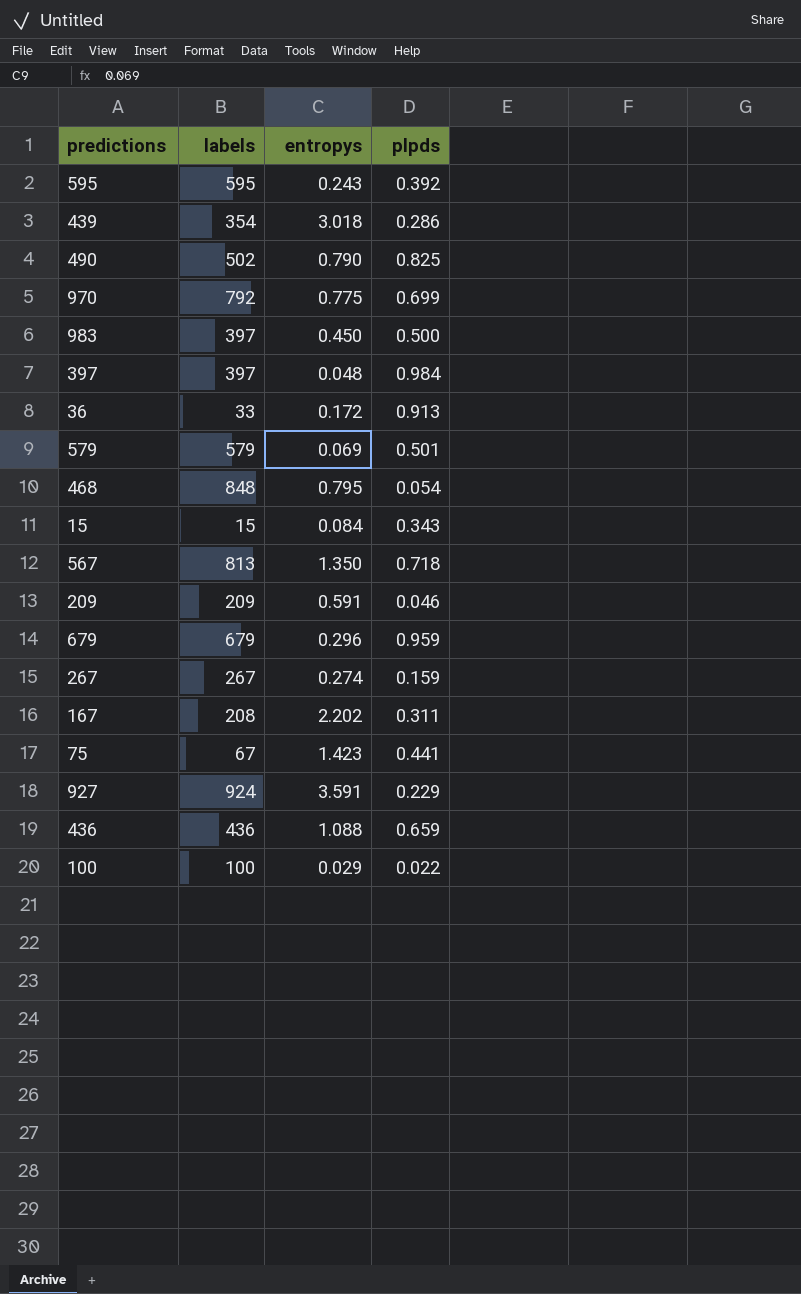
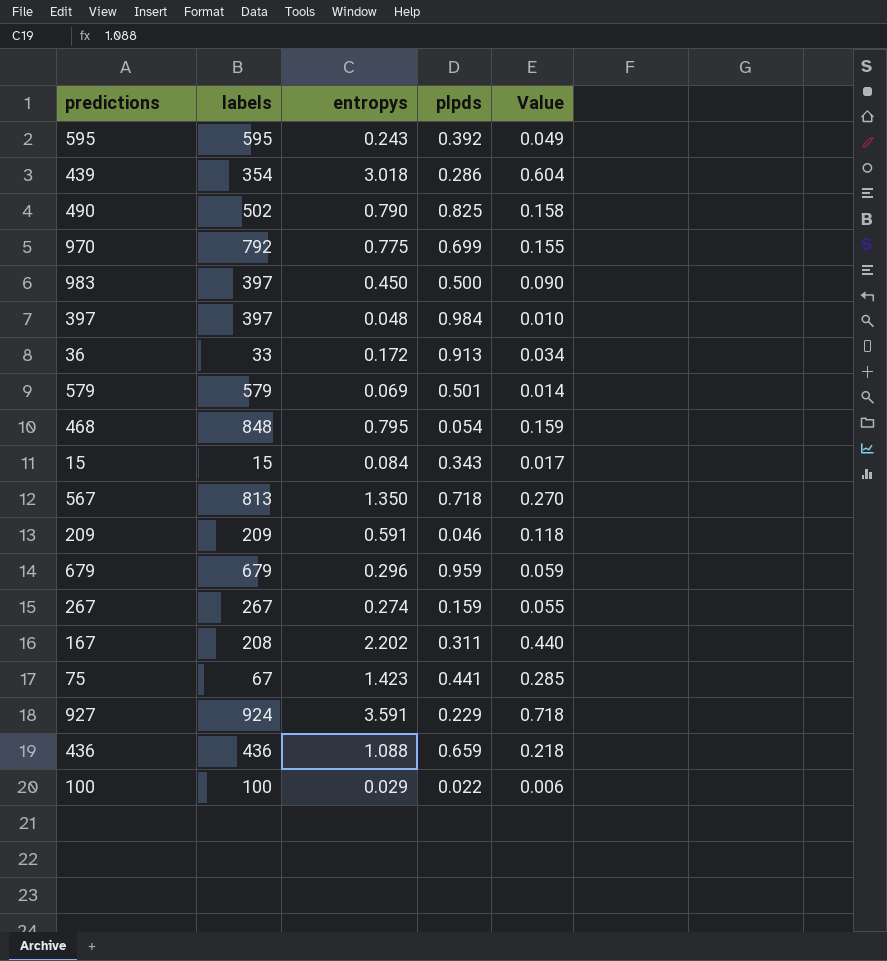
column Value | formula: none -> [entropys] * 0.2

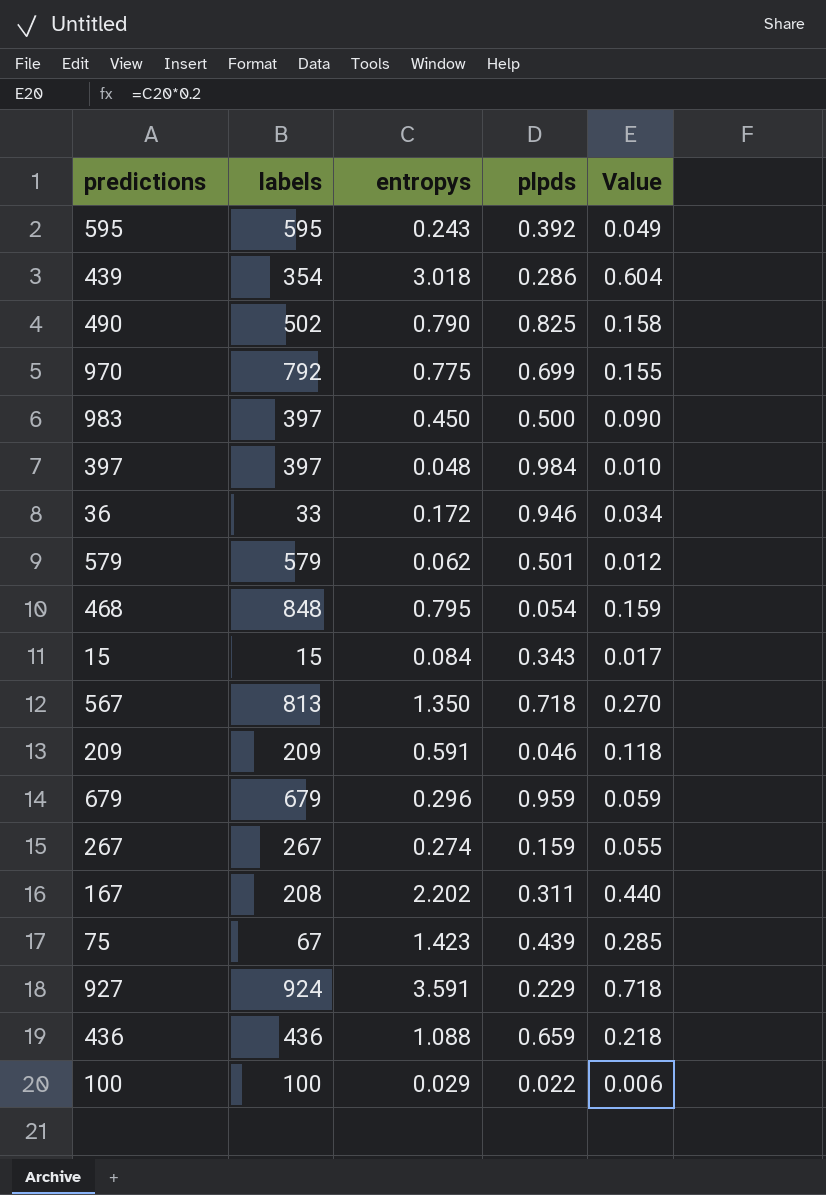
36 | plpds: 0.913 -> 0.946
579 | entropys: 0.069 -> 0.062
579 | Value: 0.014 -> 0.012
75 | plpds: 0.441 -> 0.439

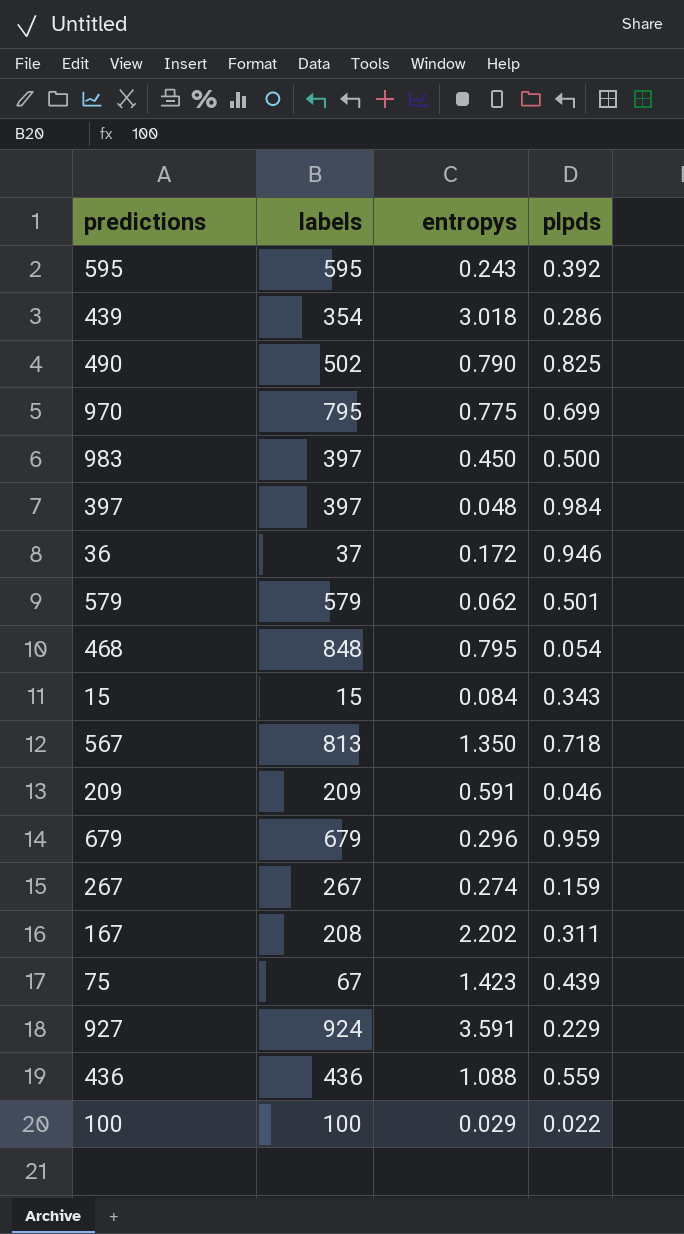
column Value | formula: [entropys] * 0.2 -> none
970 | labels: 792 -> 795
36 | labels: 33 -> 37
436 | plpds: 0.659 -> 0.559

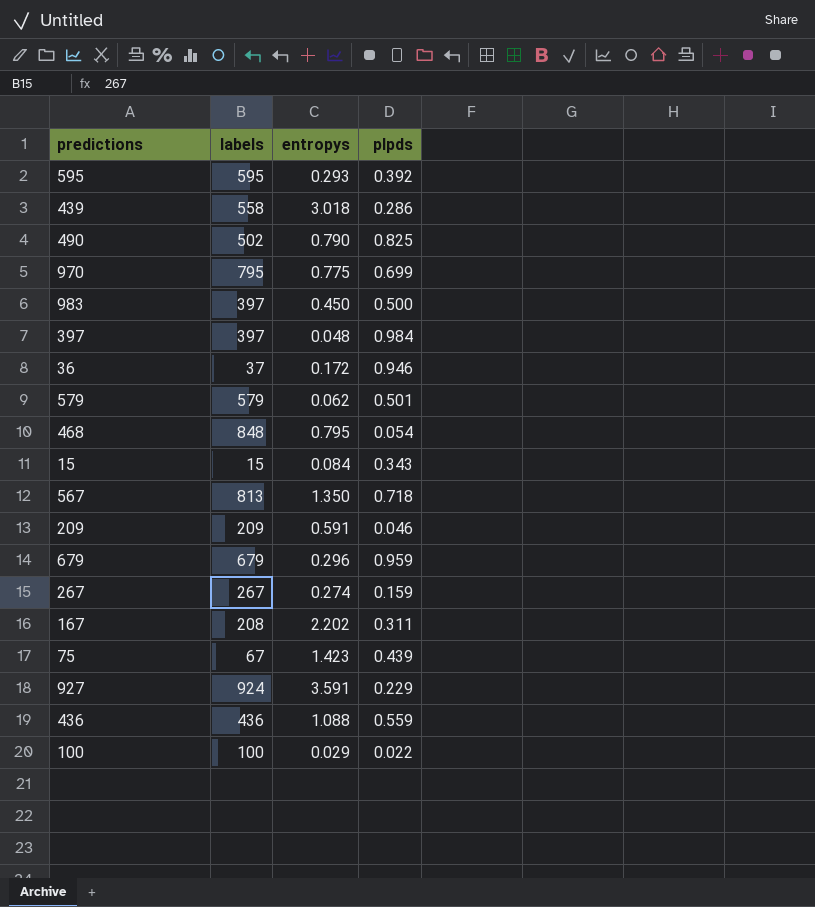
595 | entropys: 0.243 -> 0.293
439 | labels: 354 -> 558

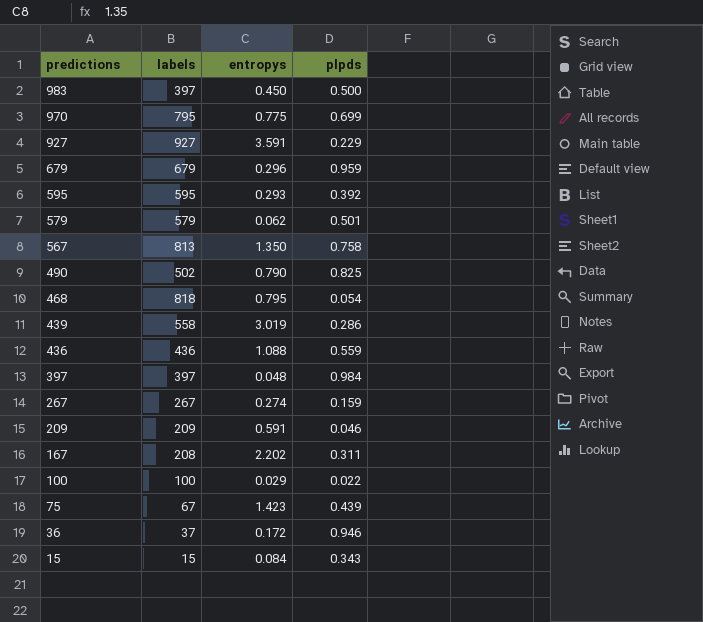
row order: none -> predictions descending
927 | labels: 924 -> 927
567 | plpds: 0.718 -> 0.758
468 | labels: 848 -> 818
439 | entropys: 3.018 -> 3.019

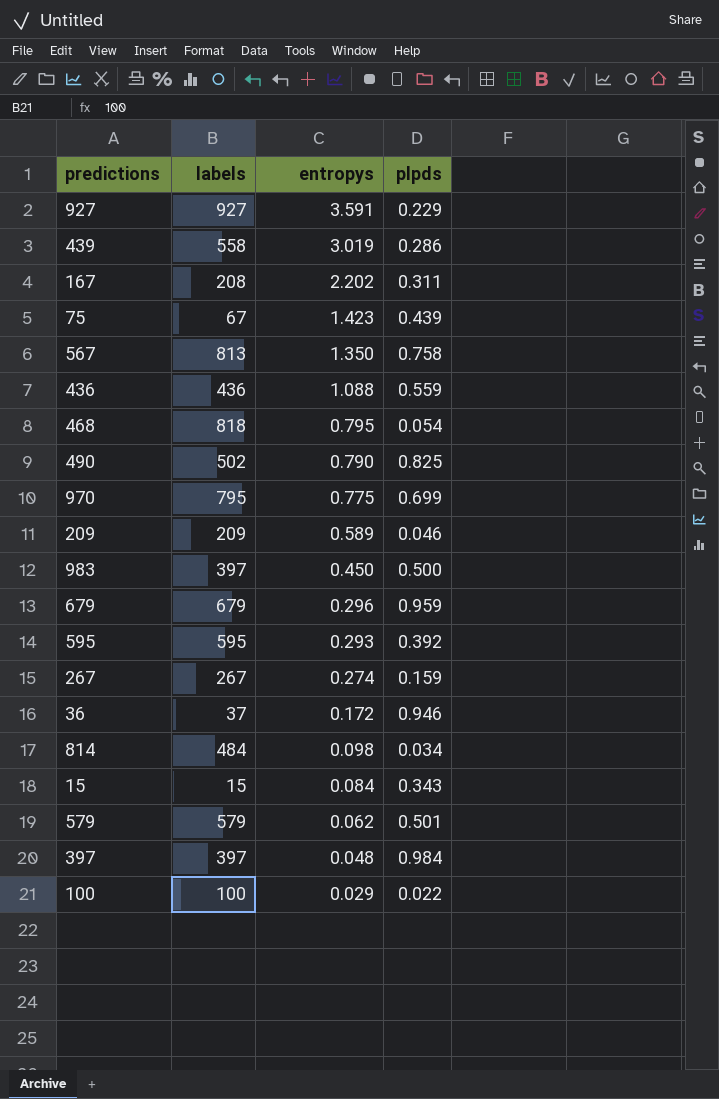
row order: predictions descending -> entropys descending
209 | entropys: 0.591 -> 0.589
row 814: none -> 484 | 0.098 | 0.034

